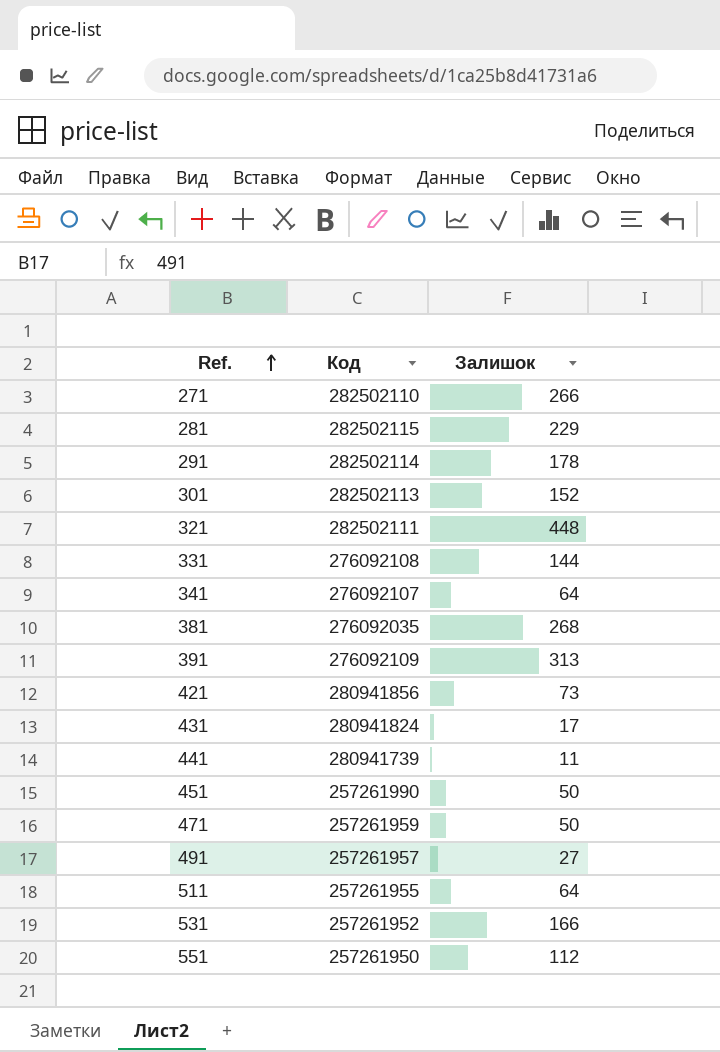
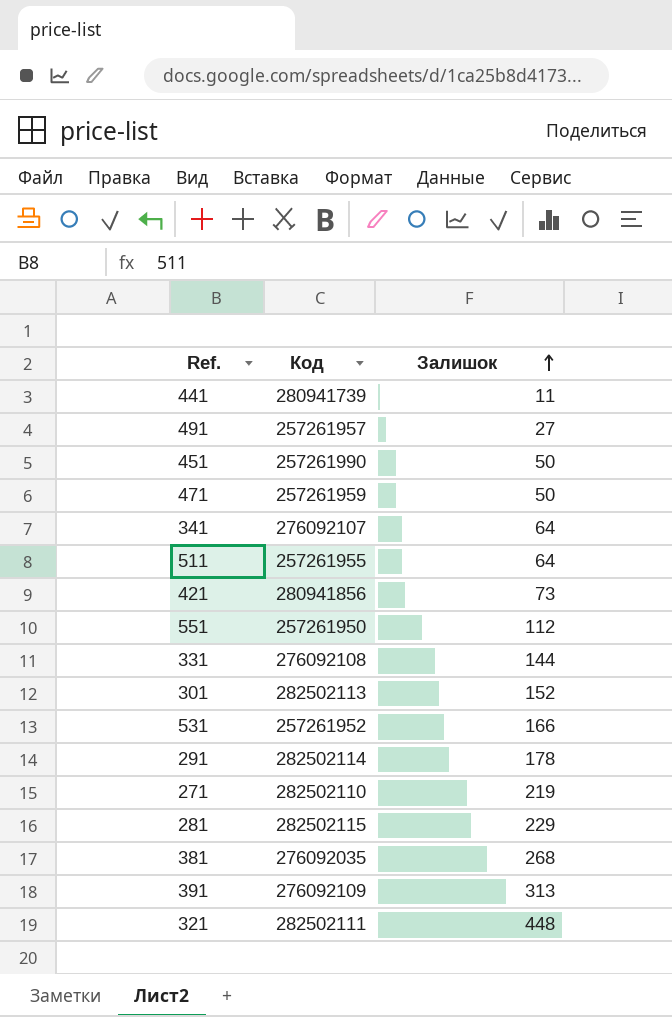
row order: Ref. ascending -> Залишок ascending
row 431: 280941824 | 17 -> none
271 | Залишок: 266 -> 219

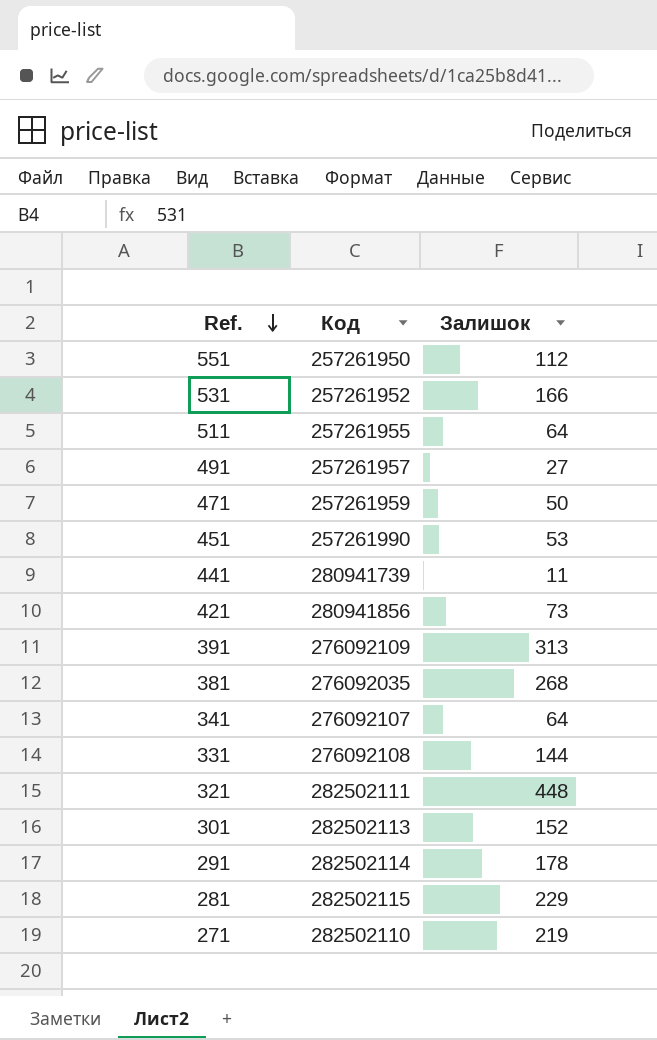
row order: Залишок ascending -> Ref. descending
451 | Залишок: 50 -> 53

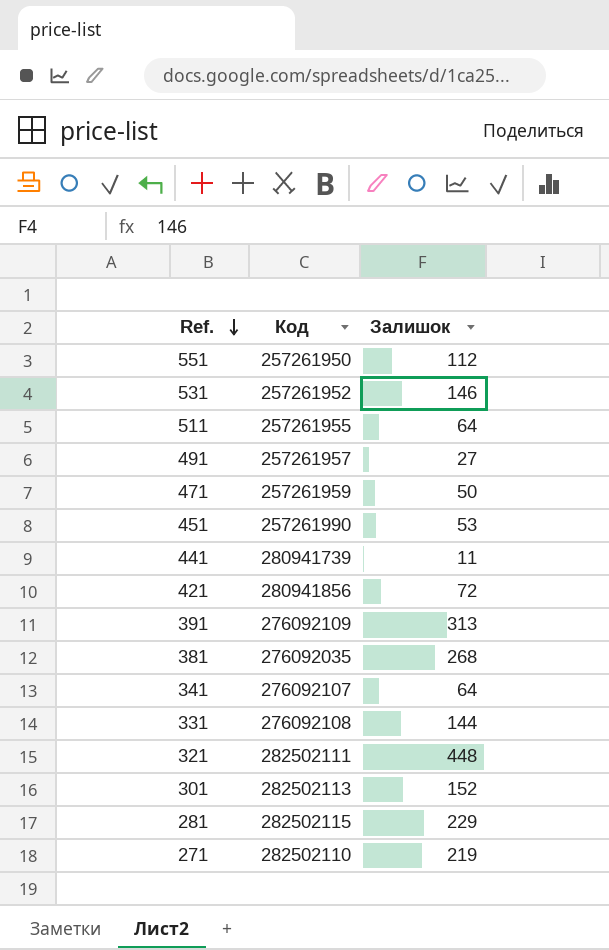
row 291: 282502114 | 178 -> none
531 | Залишок: 166 -> 146
421 | Залишок: 73 -> 72

